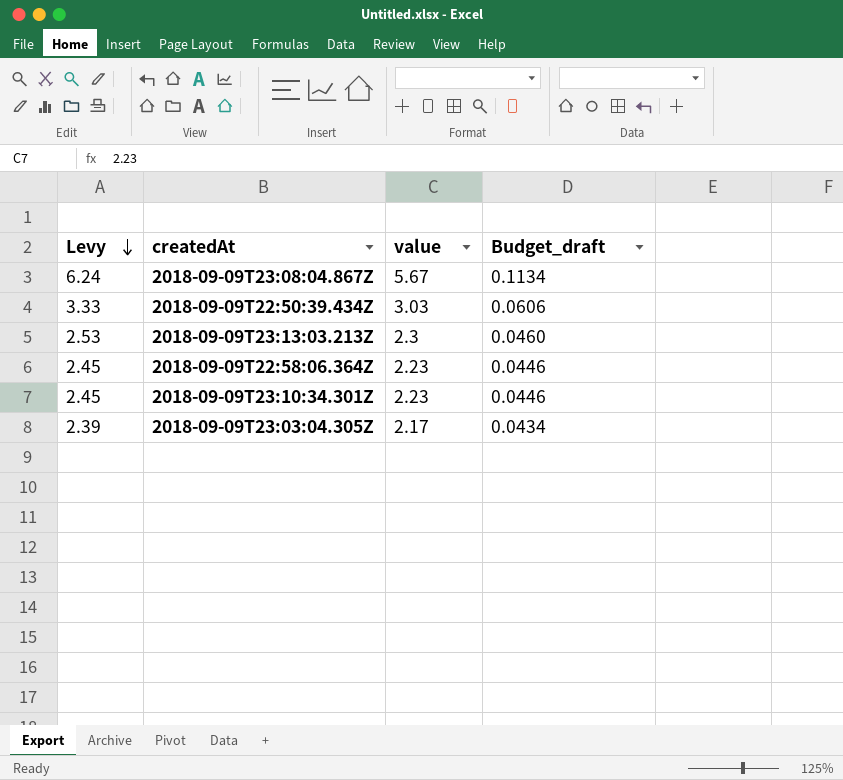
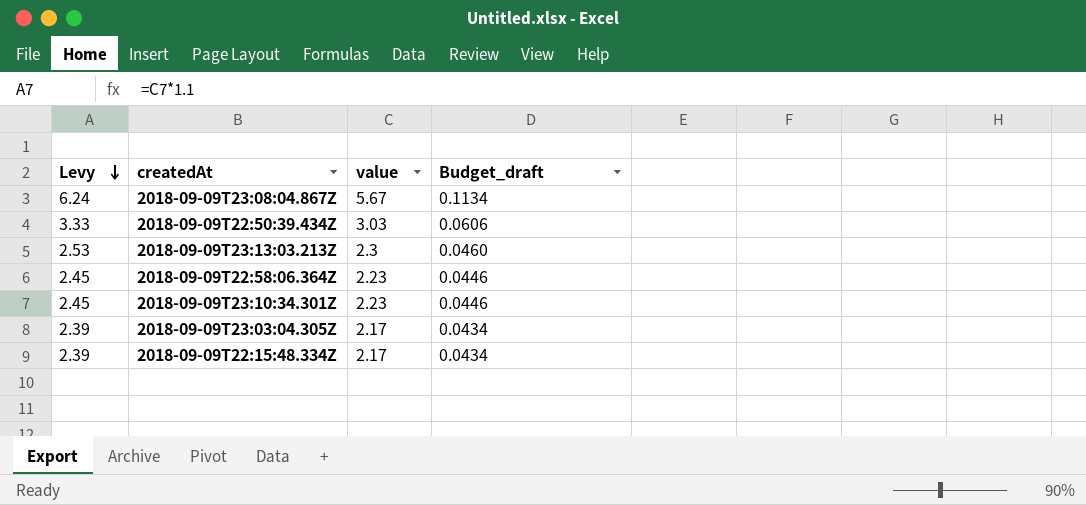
row 2018-09-09T22:15:48.334Z: none -> 2.39 | 2.17 | 0.0434

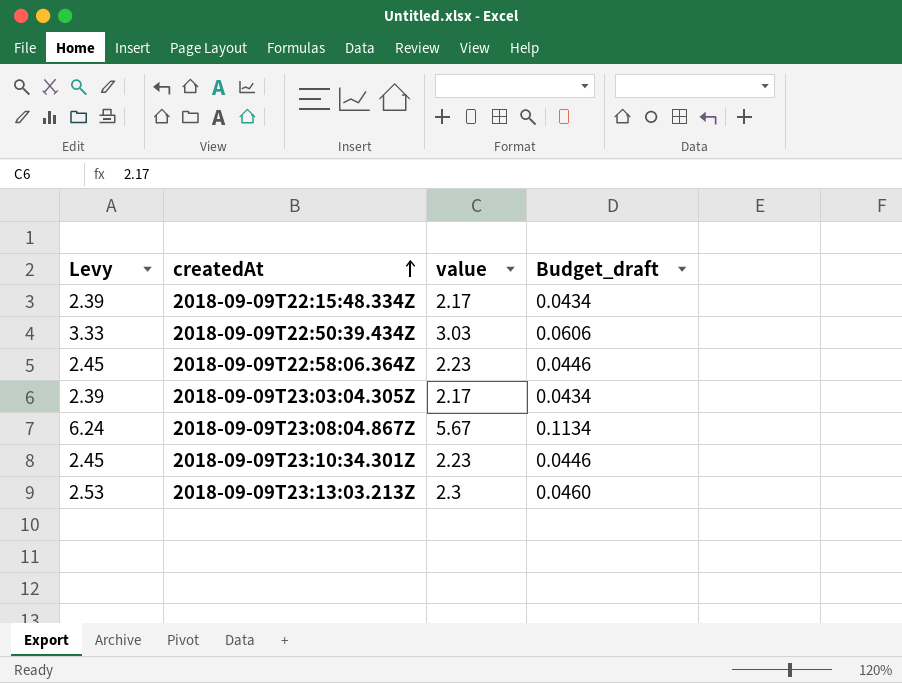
row order: Levy descending -> createdAt ascending

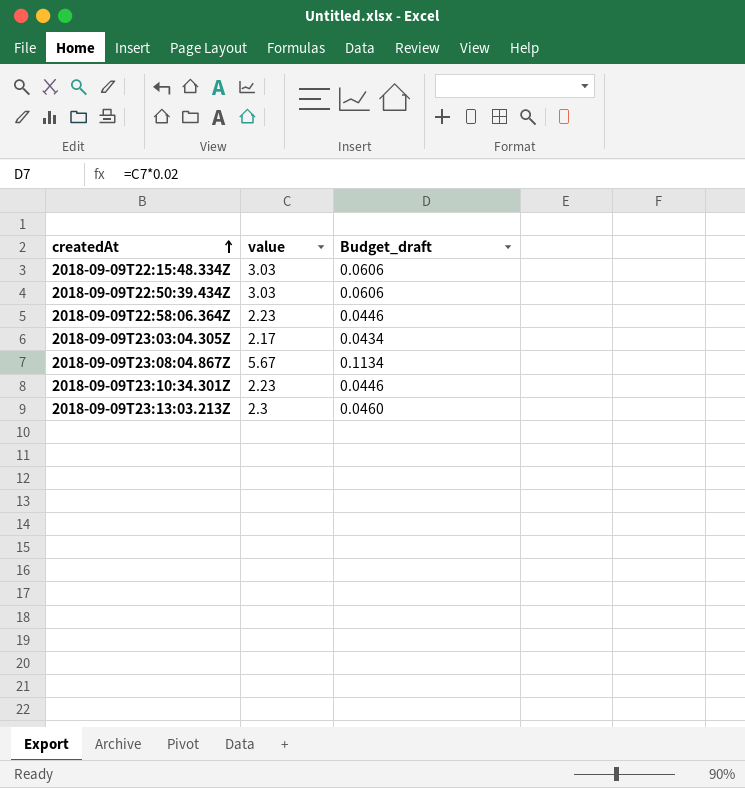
column Levy | formula: [value] * 1.1 -> none
2018-09-09T22:15:48.334Z | value: 2.17 -> 3.03
2018-09-09T22:15:48.334Z | Budget_draft: 0.0434 -> 0.0606

